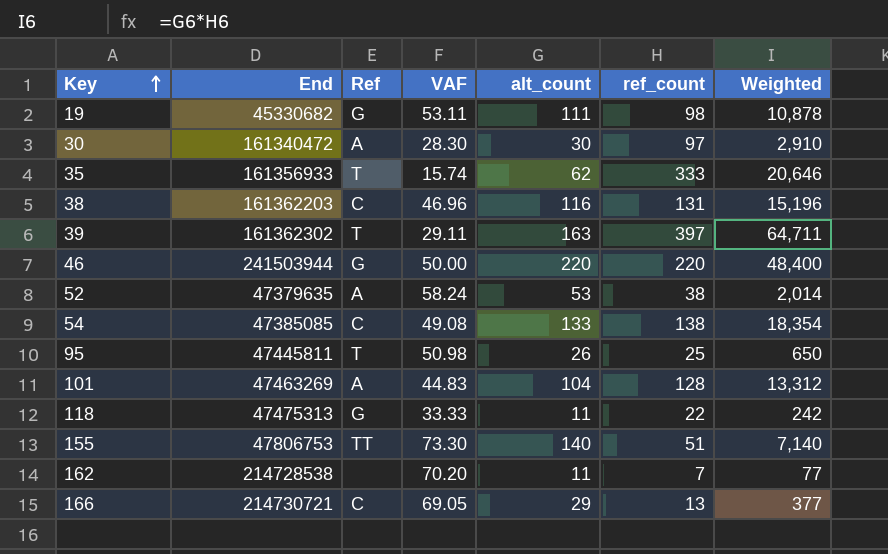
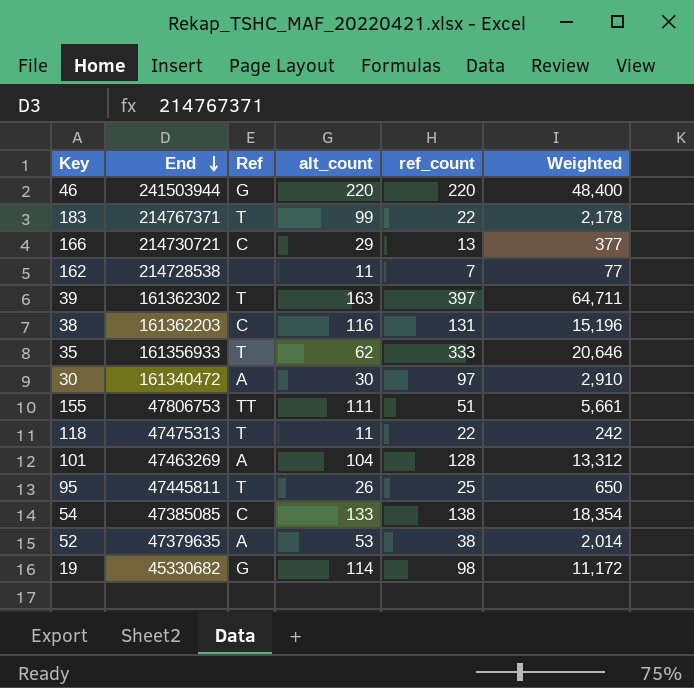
row order: Key ascending -> End descending
column VAF | position: 4 -> none
row 183: none -> 214767371 | T | 99 | 22 | 2,178
155 | alt_count: 140 -> 111
155 | Weighted: 7,140 -> 5,661
118 | Ref: G -> T
19 | alt_count: 111 -> 114
19 | Weighted: 10,878 -> 11,172

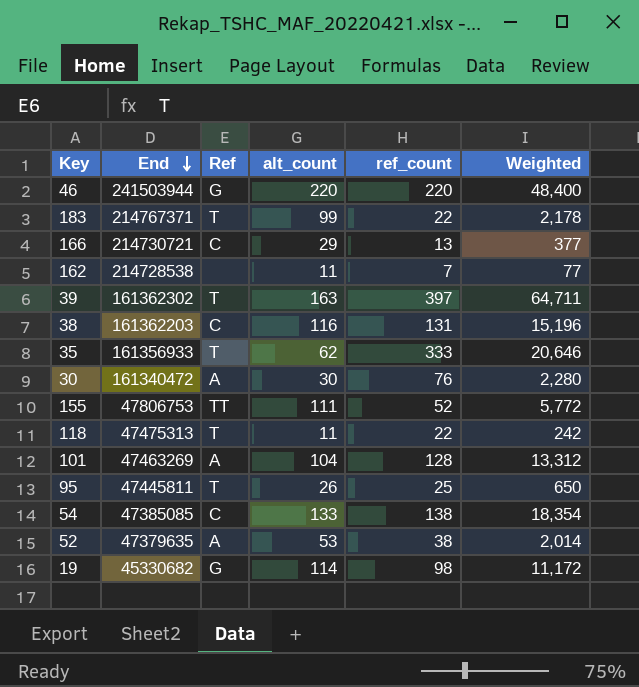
30 | ref_count: 97 -> 76
30 | Weighted: 2,910 -> 2,280
155 | ref_count: 51 -> 52
155 | Weighted: 5,661 -> 5,772

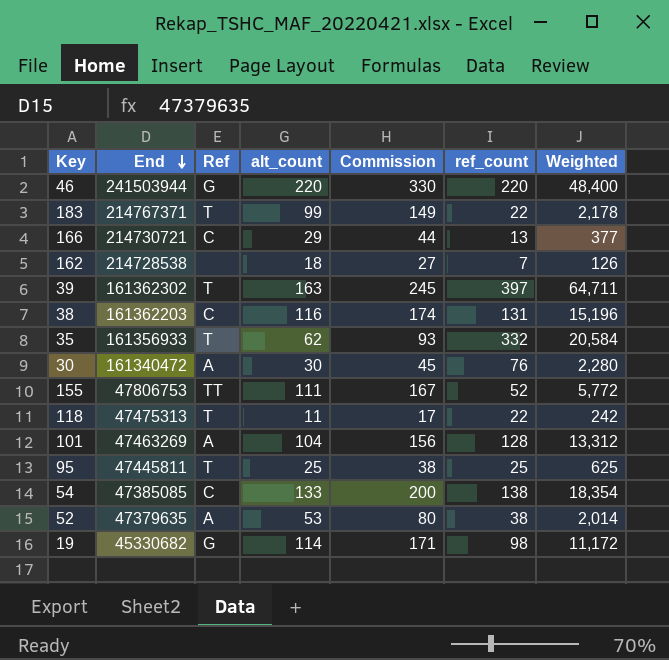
column Commission | formula: none -> [alt_count] * 1.5
162 | alt_count: 11 -> 18
162 | Weighted: 77 -> 126
35 | ref_count: 333 -> 332
35 | Weighted: 20,646 -> 20,584
95 | alt_count: 26 -> 25
95 | Weighted: 650 -> 625

